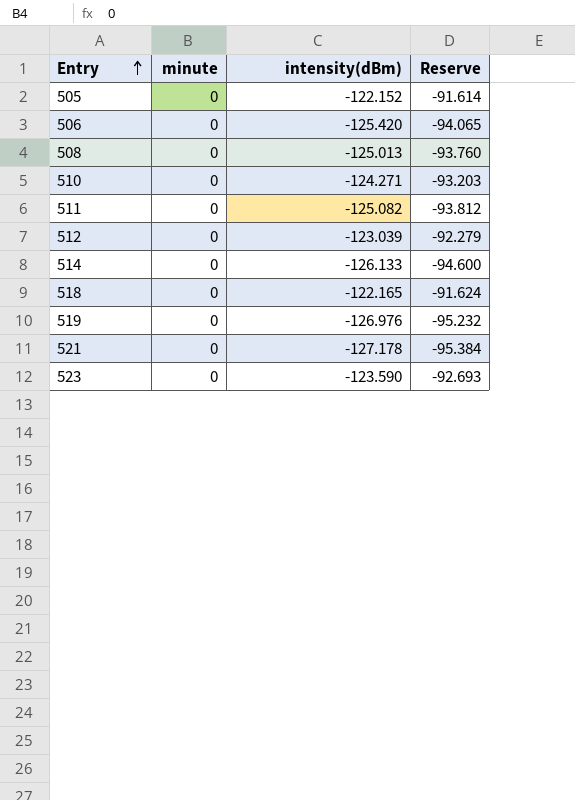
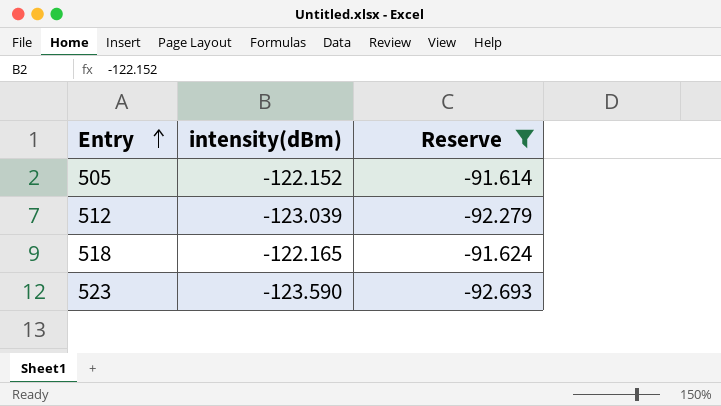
filter: none -> Reserve >= -92.693
column minute | position: 2 -> none

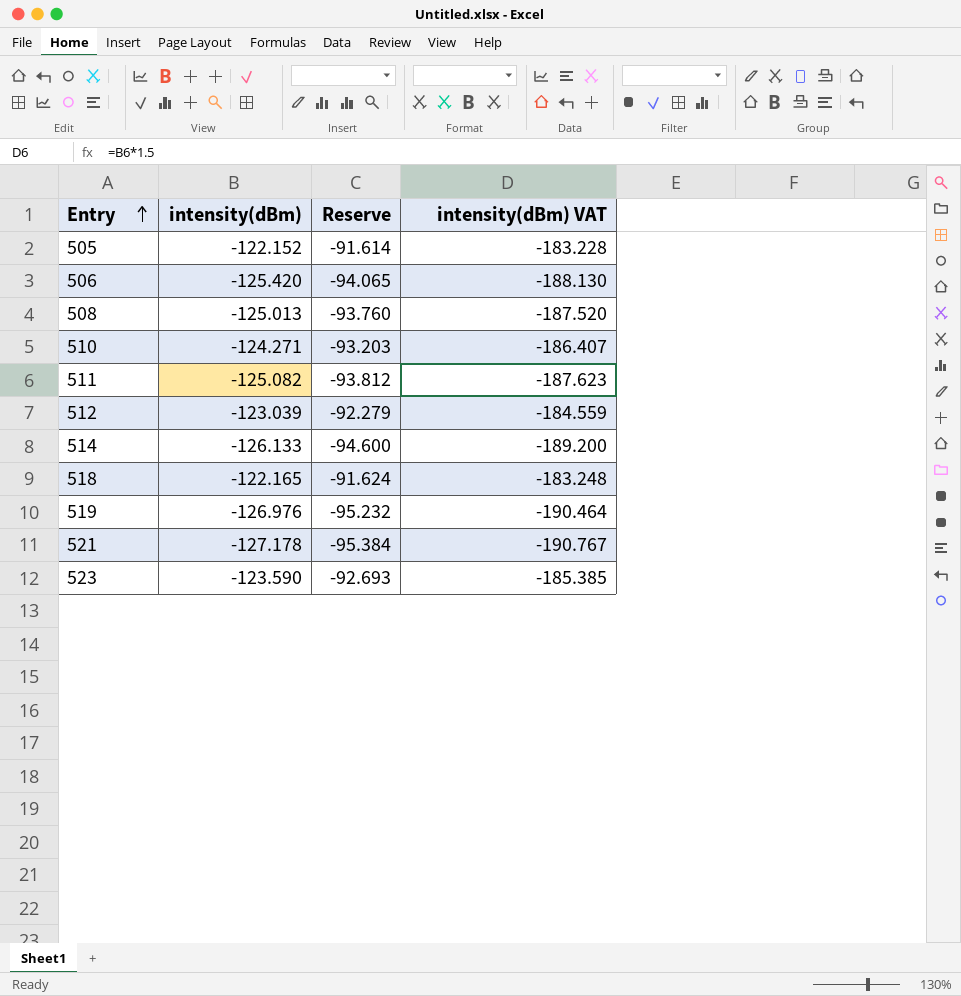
filter: Reserve >= -92.693 -> none
column intensity(dBm) VAT | formula: none -> [intensity(dBm)] * 1.5

